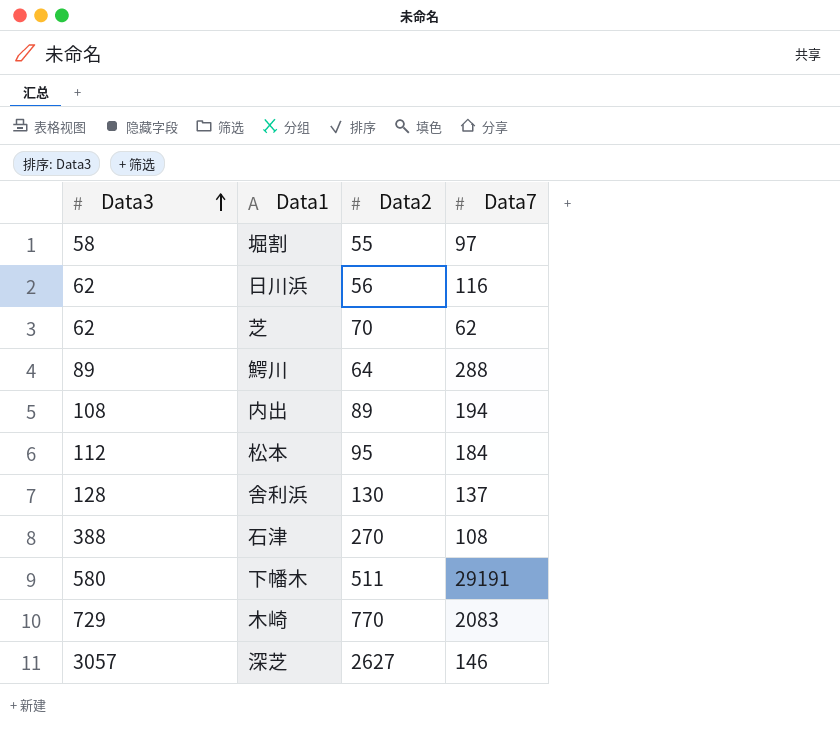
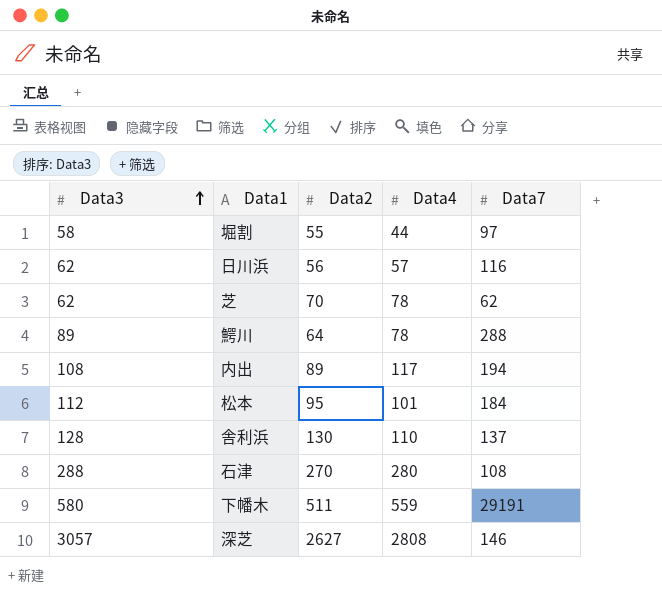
column Data4 | position: none -> 4
row 木崎: 729 | 770 | 2083 -> none
石津 | Data3: 388 -> 288

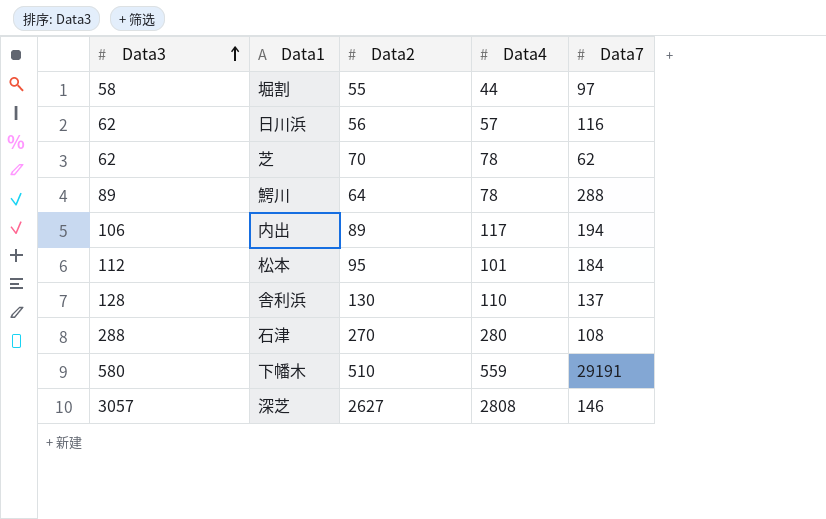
内出 | Data3: 108 -> 106
下幡木 | Data2: 511 -> 510

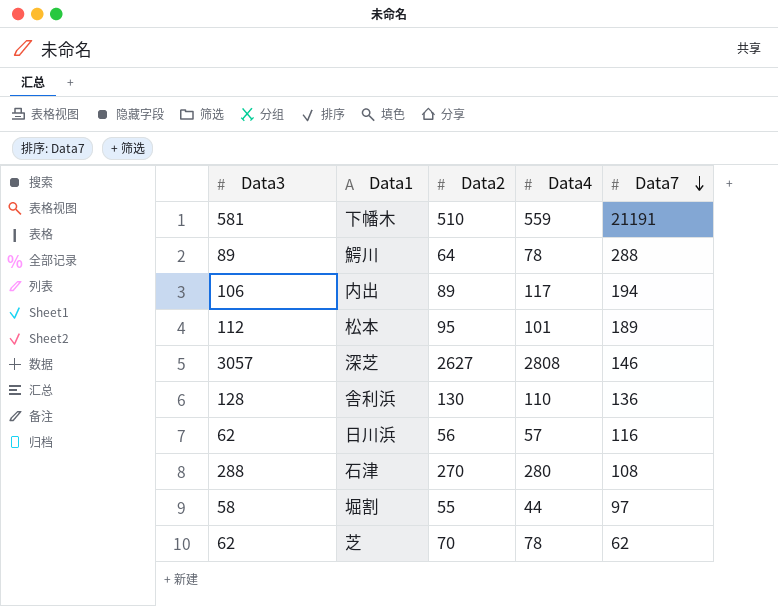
row order: Data3 ascending -> Data7 descending
下幡木 | Data3: 580 -> 581
下幡木 | Data7: 29191 -> 21191
松本 | Data7: 184 -> 189
舎利浜 | Data7: 137 -> 136

